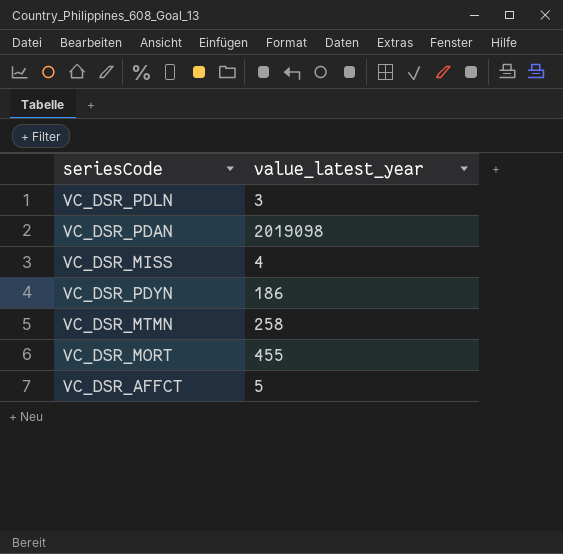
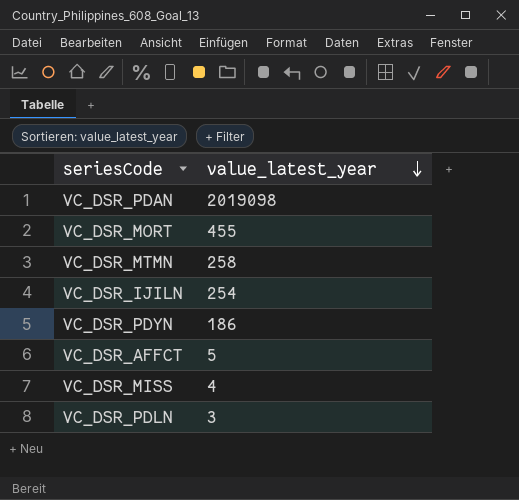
row order: none -> value_latest_year descending
row VC_DSR_IJILN: none -> 254

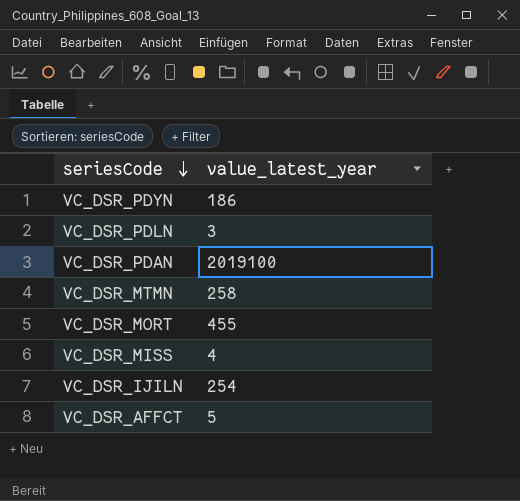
row order: value_latest_year descending -> seriesCode descending
VC_DSR_PDAN | value_latest_year: 2019098 -> 2019100

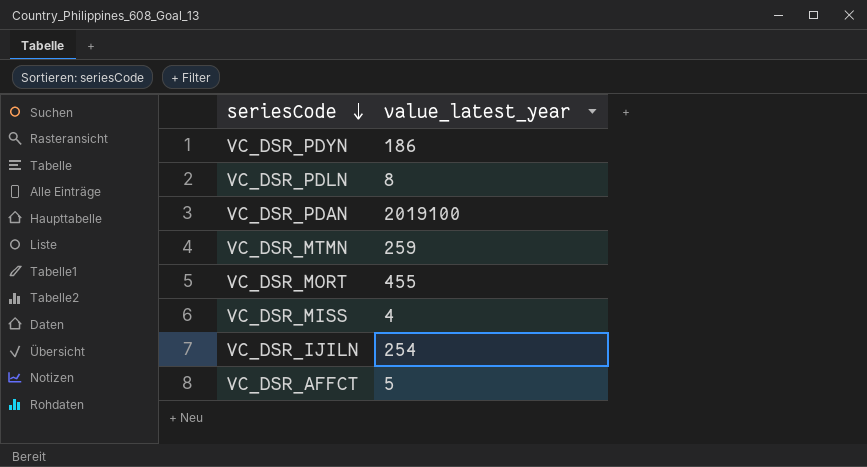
VC_DSR_PDLN | value_latest_year: 3 -> 8
VC_DSR_MTMN | value_latest_year: 258 -> 259

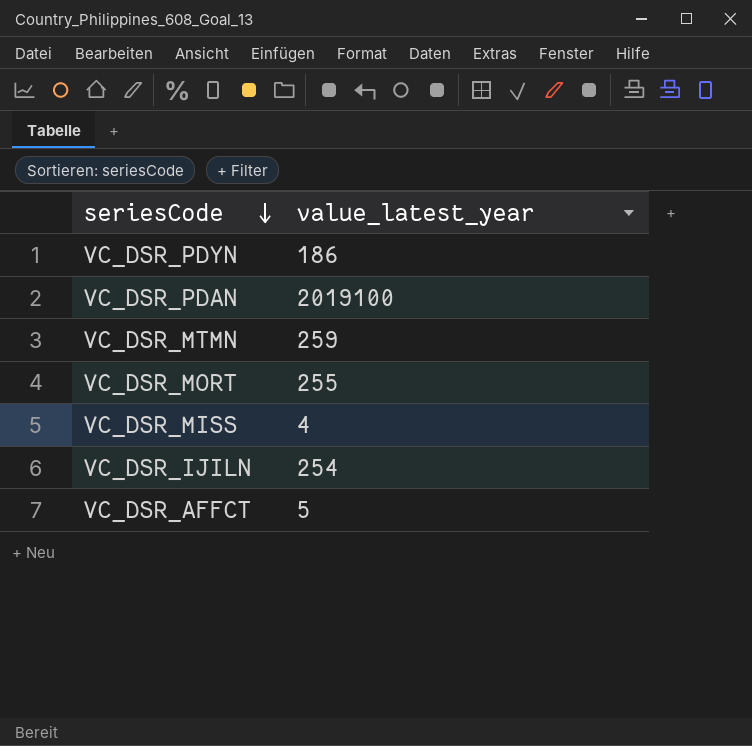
row VC_DSR_PDLN: 8 -> none
VC_DSR_MORT | value_latest_year: 455 -> 255

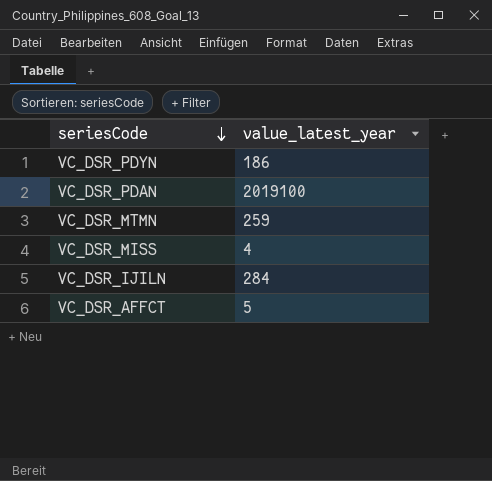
row VC_DSR_MORT: 255 -> none
VC_DSR_IJILN | value_latest_year: 254 -> 284

